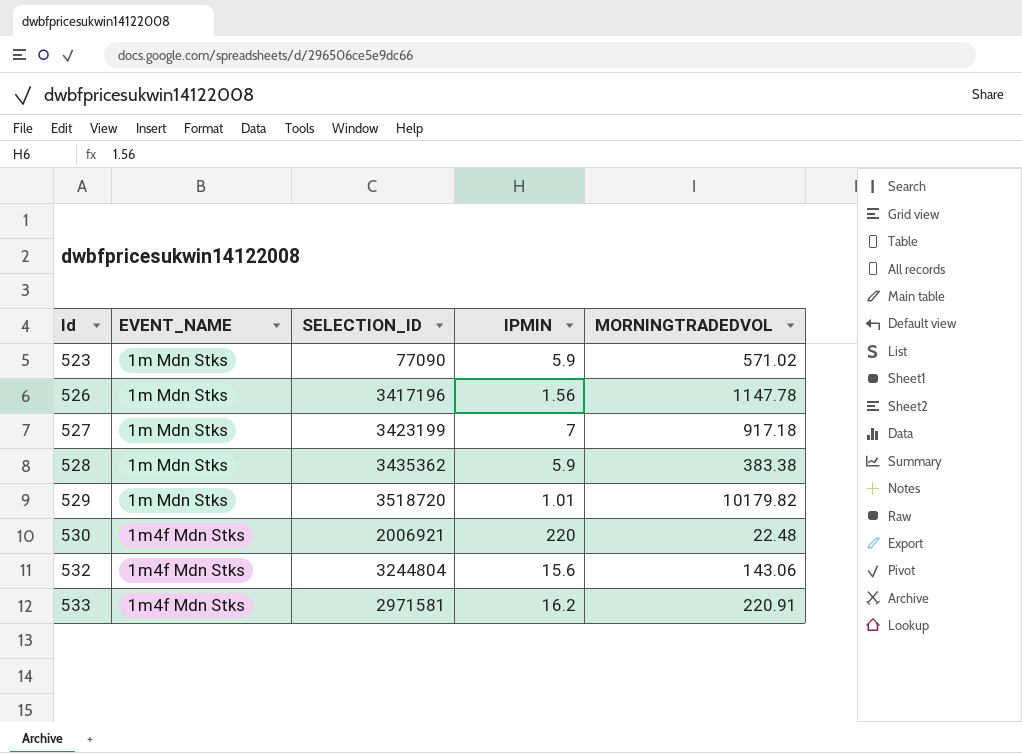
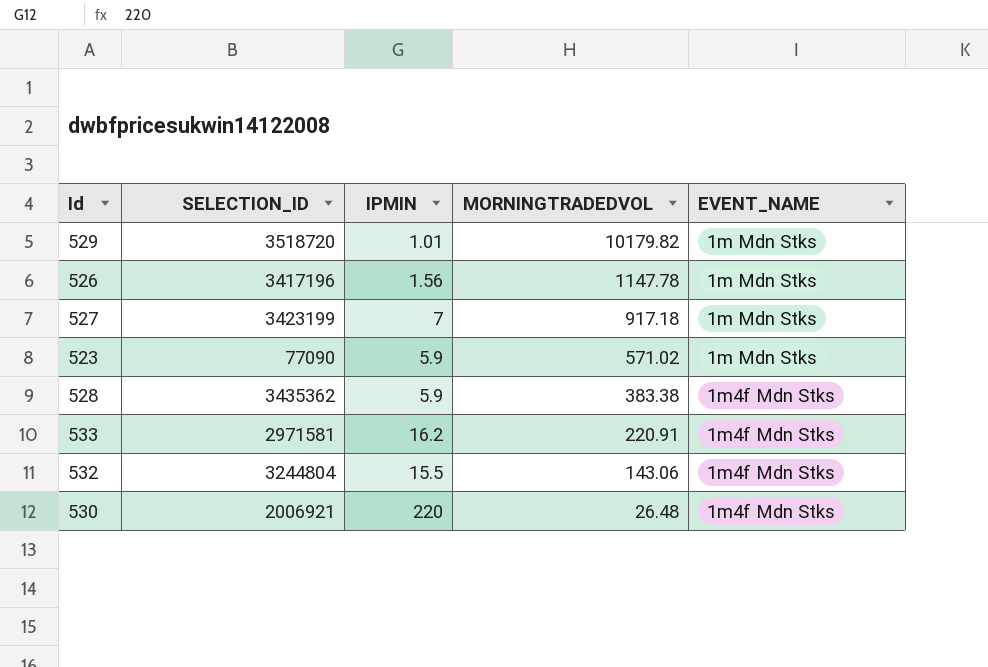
row order: Id ascending -> MORNINGTRADEDVOL descending
column EVENT_NAME | position: 2 -> 5
528 | EVENT_NAME: 1m Mdn Stks -> 1m4f Mdn Stks
532 | IPMIN: 15.6 -> 15.5
530 | MORNINGTRADEDVOL: 22.48 -> 26.48

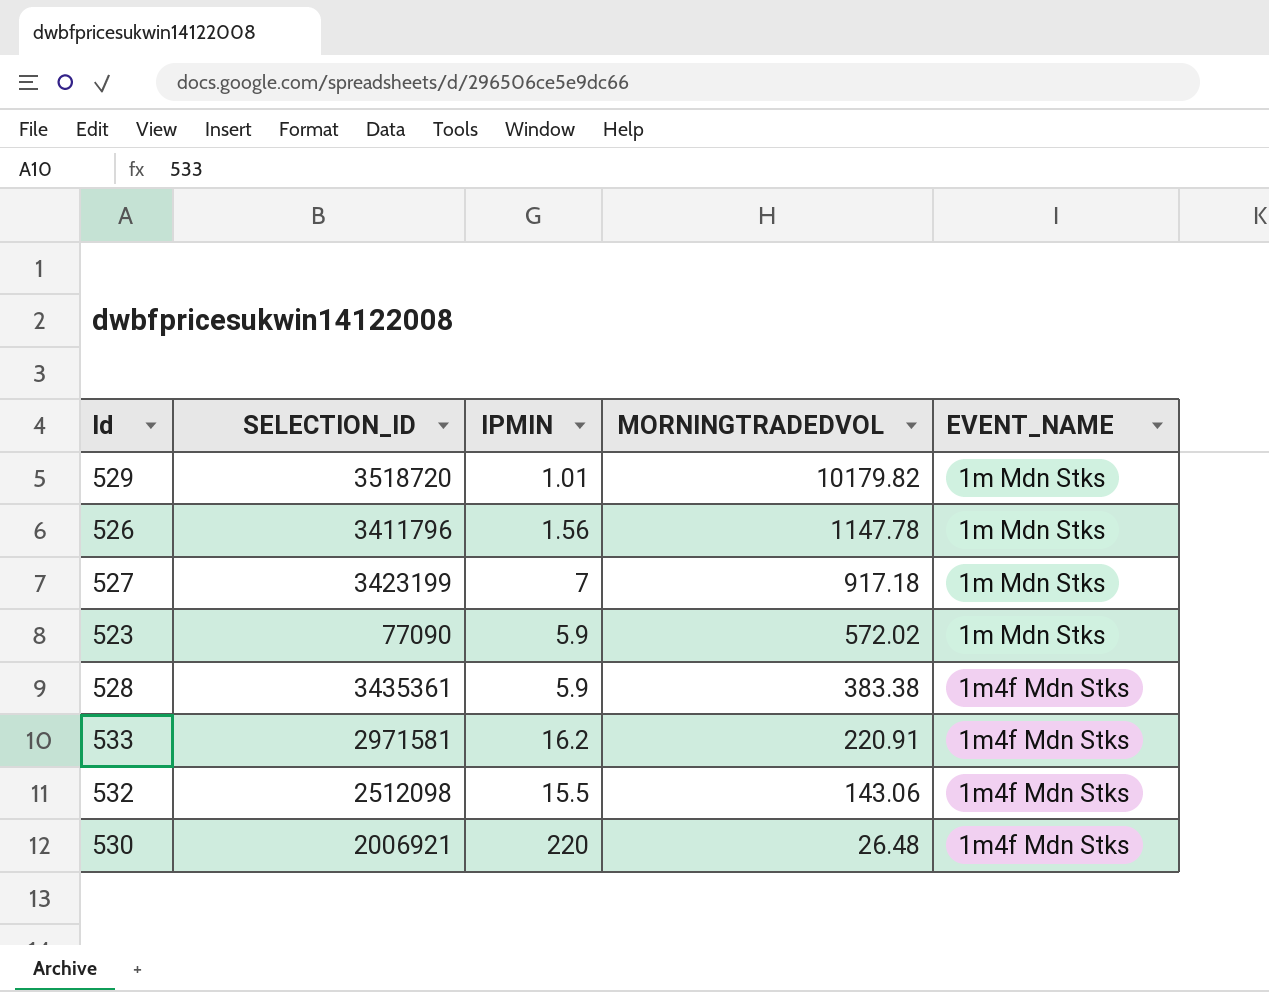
526 | SELECTION_ID: 3417196 -> 3411796
523 | MORNINGTRADEDVOL: 571.02 -> 572.02
528 | SELECTION_ID: 3435362 -> 3435361
532 | SELECTION_ID: 3244804 -> 2512098

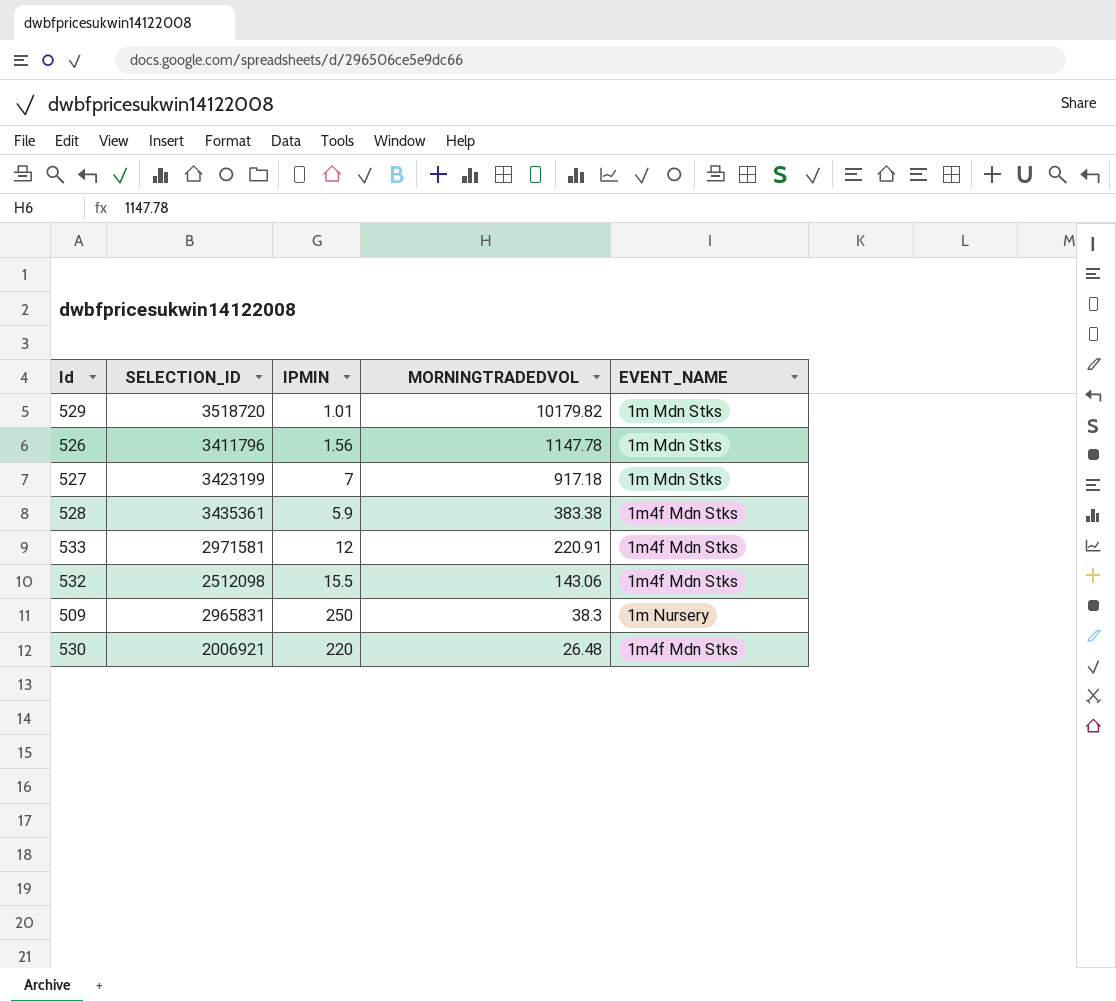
row 523: 77090 | 5.9 | 572.02 | 1m Mdn Stks -> none
533 | IPMIN: 16.2 -> 12
row 509: none -> 2965831 | 250 | 38.3 | 1m Nursery

